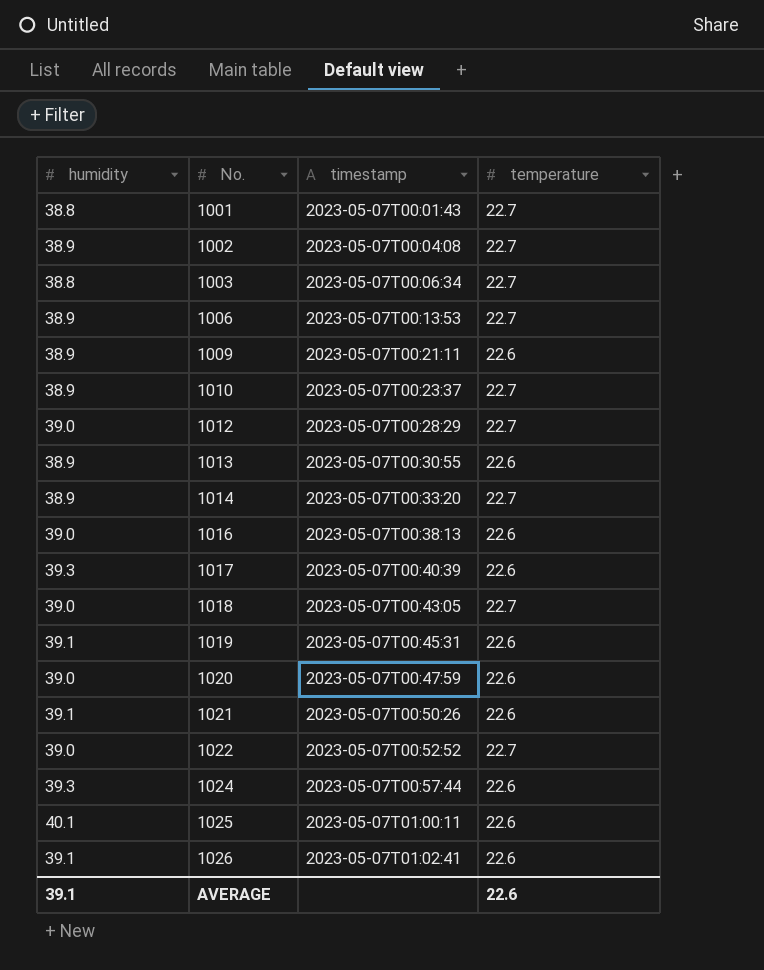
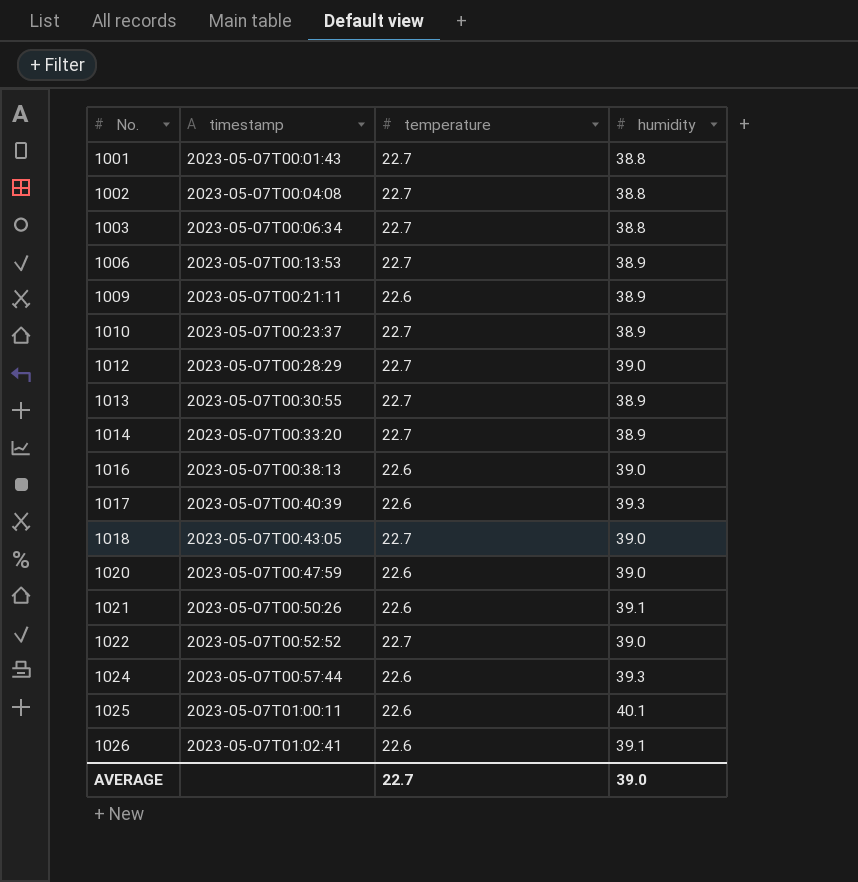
column humidity | position: 1 -> 4
row 1019: 39.1 | 2023-05-07T00:45:31 | 22.6 -> none
1002 | humidity: 38.9 -> 38.8
1013 | temperature: 22.6 -> 22.7
AVERAGE | temperature: 22.6 -> 22.7
AVERAGE | humidity: 39.1 -> 39.0

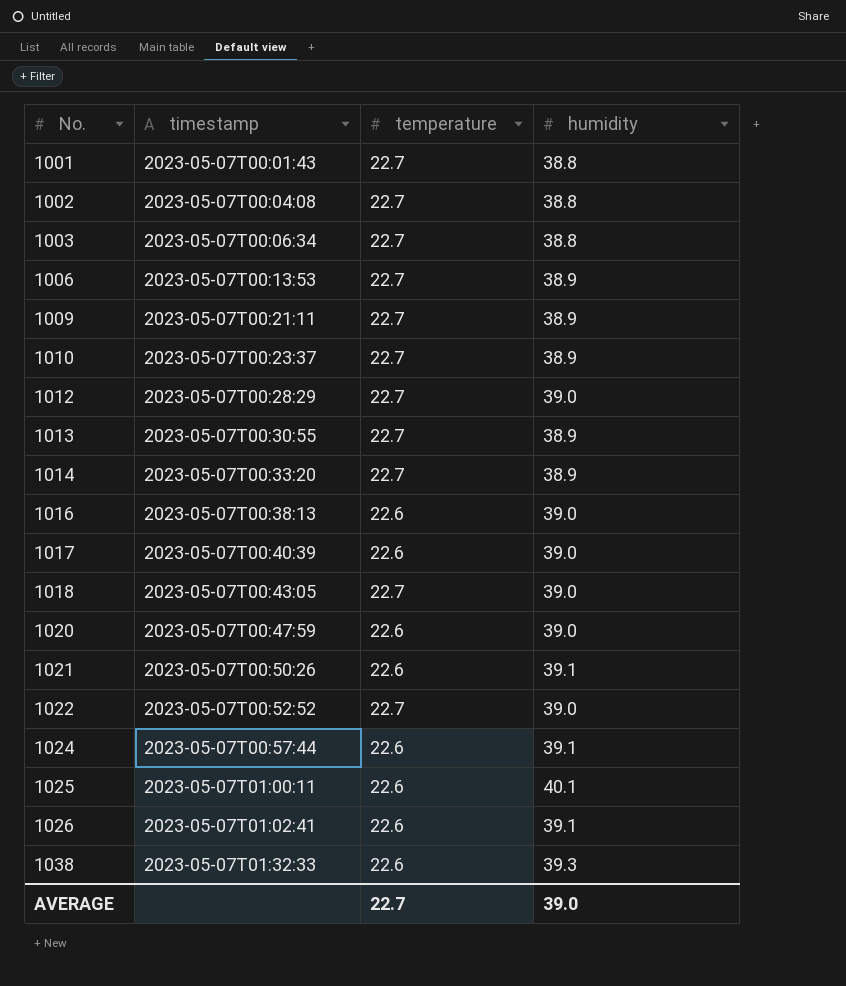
1009 | temperature: 22.6 -> 22.7
1017 | humidity: 39.3 -> 39.0
1024 | humidity: 39.3 -> 39.1
row 1038: none -> 2023-05-07T01:32:33 | 22.6 | 39.3

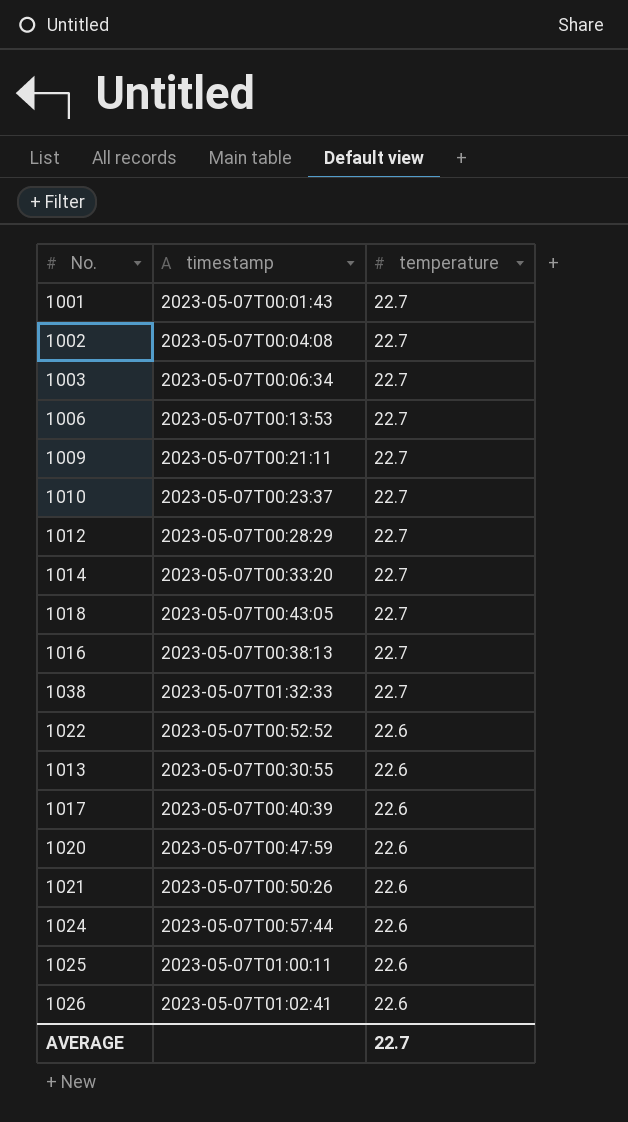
row order: No. ascending -> temperature descending
column humidity | position: 4 -> none
1016 | temperature: 22.6 -> 22.7
1038 | temperature: 22.6 -> 22.7
1022 | temperature: 22.7 -> 22.6
1013 | temperature: 22.7 -> 22.6

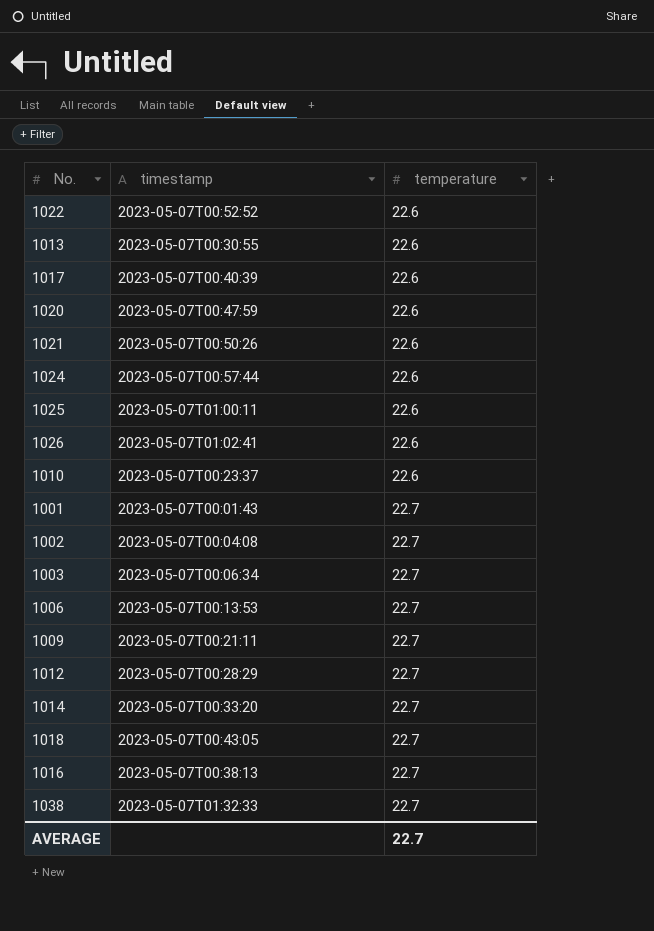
row order: temperature descending -> temperature ascending
1010 | temperature: 22.7 -> 22.6

